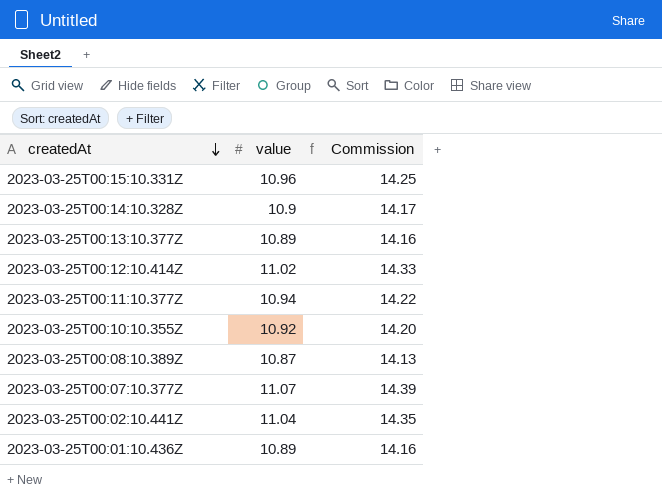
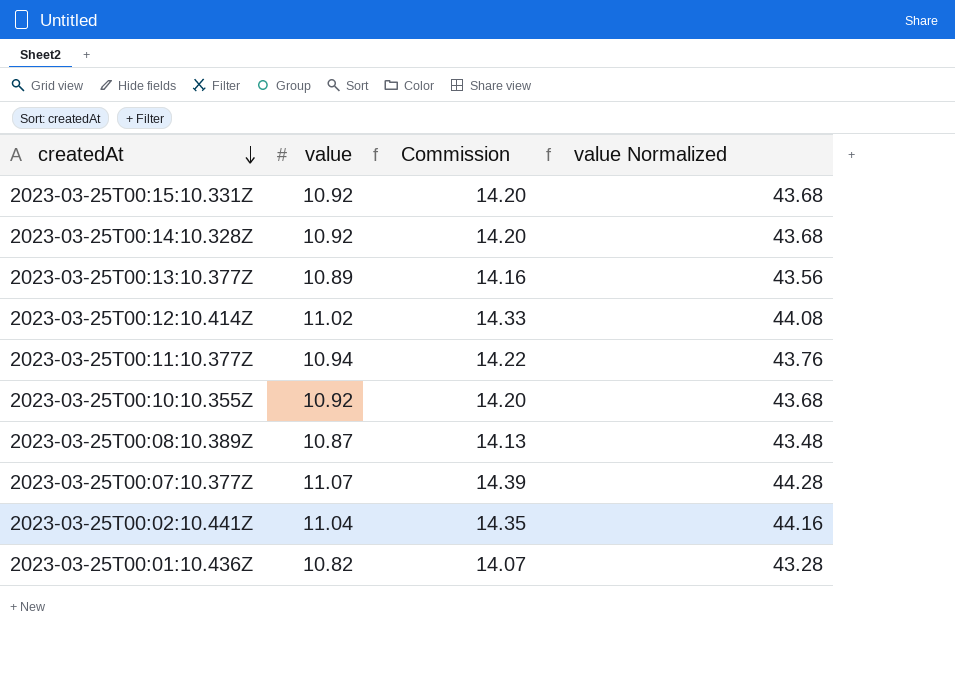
column value Normalized | formula: none -> [value] * 4
2023-03-25T00:15:10.331Z | value: 10.96 -> 10.92
2023-03-25T00:15:10.331Z | Commission: 14.25 -> 14.20
2023-03-25T00:14:10.328Z | value: 10.9 -> 10.92
2023-03-25T00:14:10.328Z | Commission: 14.17 -> 14.20
2023-03-25T00:01:10.436Z | value: 10.89 -> 10.82
2023-03-25T00:01:10.436Z | Commission: 14.16 -> 14.07

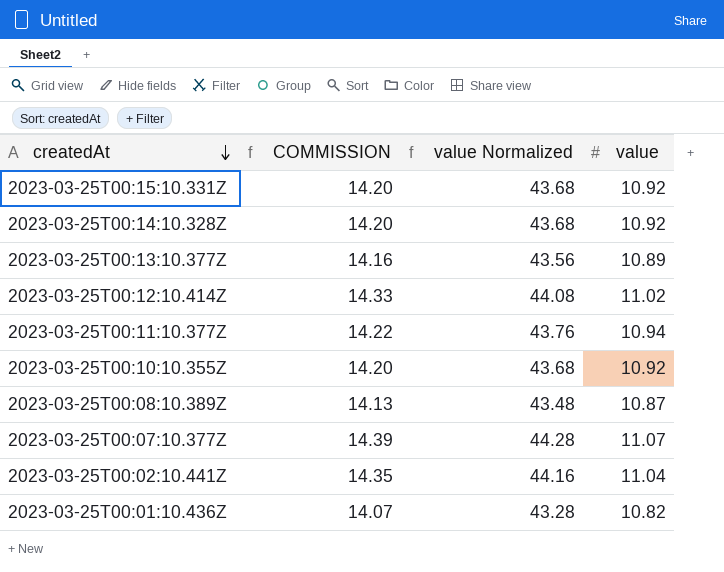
column name: Commission -> COMMISSION
column value | position: 2 -> 4

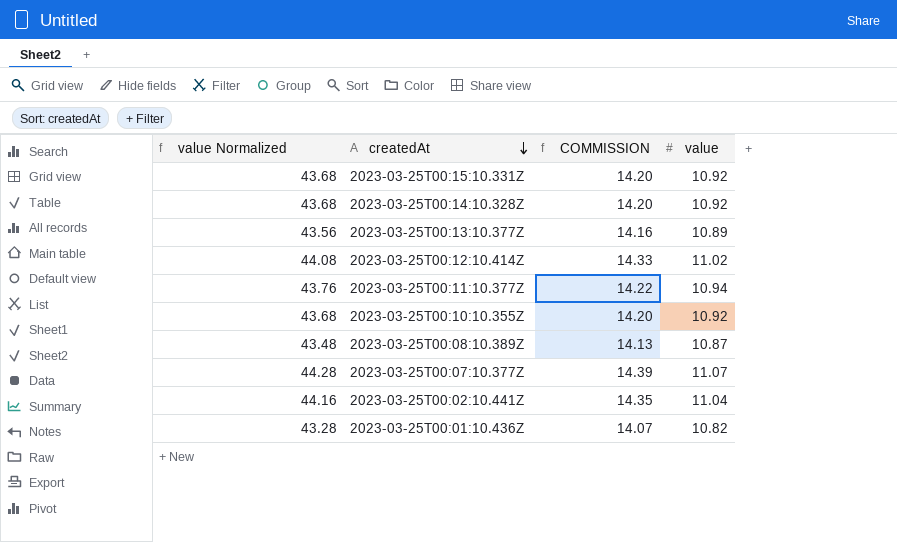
column value Normalized | position: 3 -> 1

